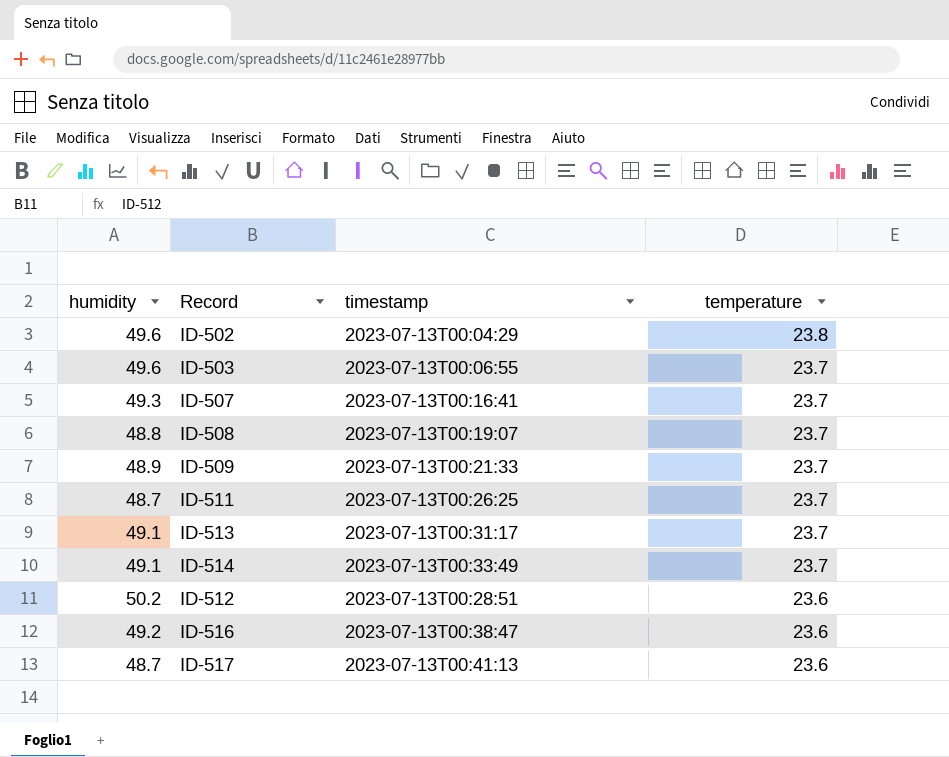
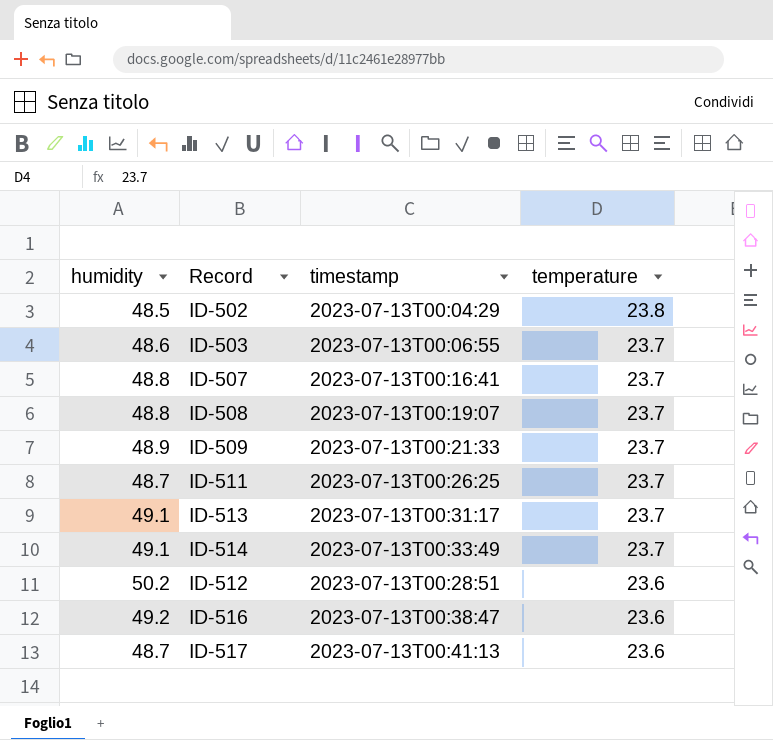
ID-502 | humidity: 49.6 -> 48.5
ID-503 | humidity: 49.6 -> 48.6
ID-507 | humidity: 49.3 -> 48.8

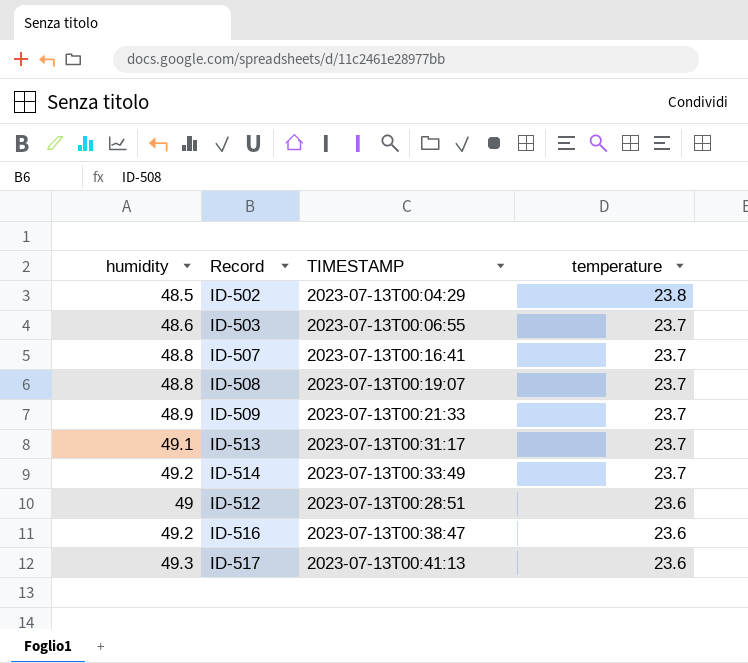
column name: timestamp -> TIMESTAMP
row ID-511: 48.7 | 2023-07-13T00:26:25 | 23.7 -> none
ID-514 | humidity: 49.1 -> 49.2
ID-512 | humidity: 50.2 -> 49
ID-517 | humidity: 48.7 -> 49.3

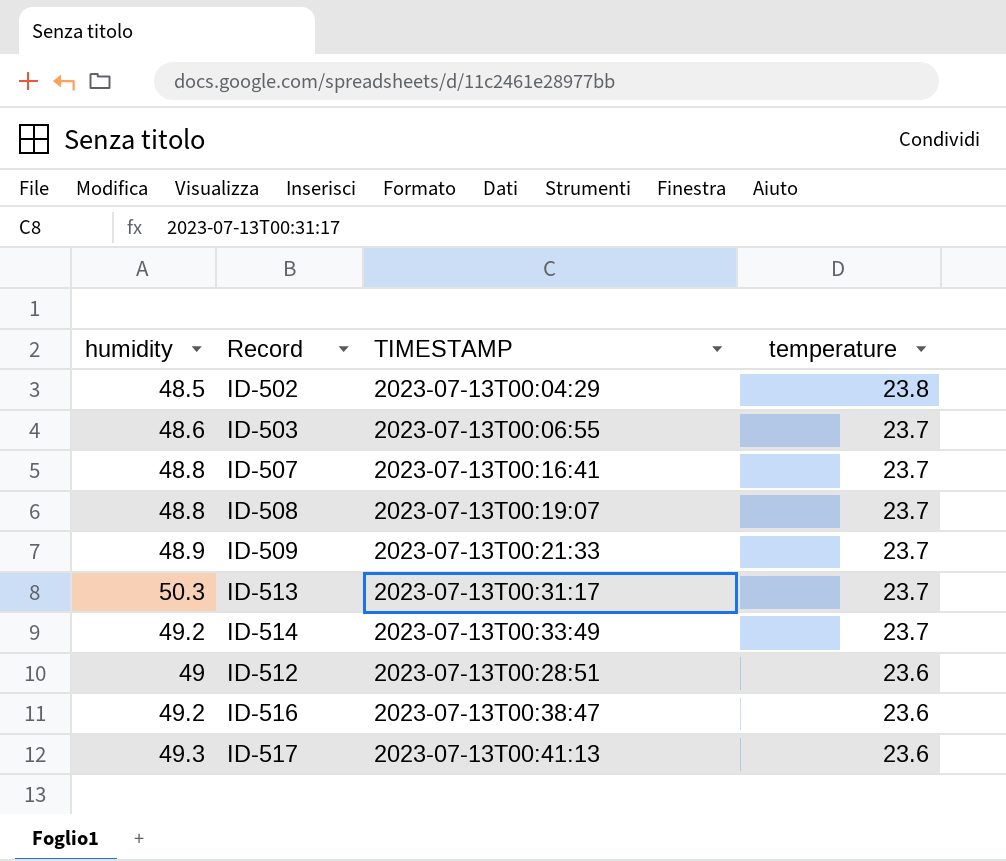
ID-513 | humidity: 49.1 -> 50.3

